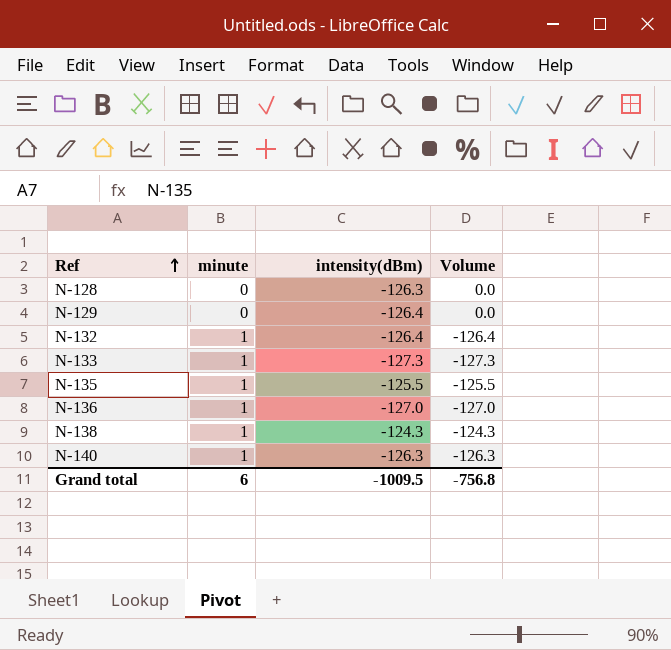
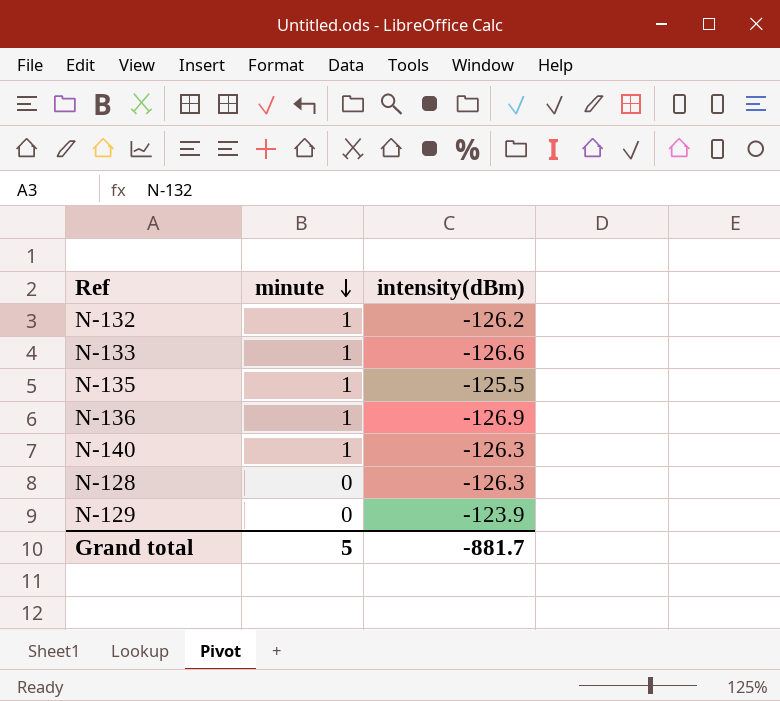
row order: Ref ascending -> minute descending
column Volume | formula: [minute] * [intensity(dBm)] -> none
row N-138: 1 | -124.3 | -124.3 -> none
N-132 | intensity(dBm): -126.4 -> -126.2
N-133 | intensity(dBm): -127.3 -> -126.6
N-136 | intensity(dBm): -127.0 -> -126.9
N-129 | intensity(dBm): -126.4 -> -123.9
Grand total | minute: 6 -> 5
Grand total | intensity(dBm): -1009.5 -> -881.7

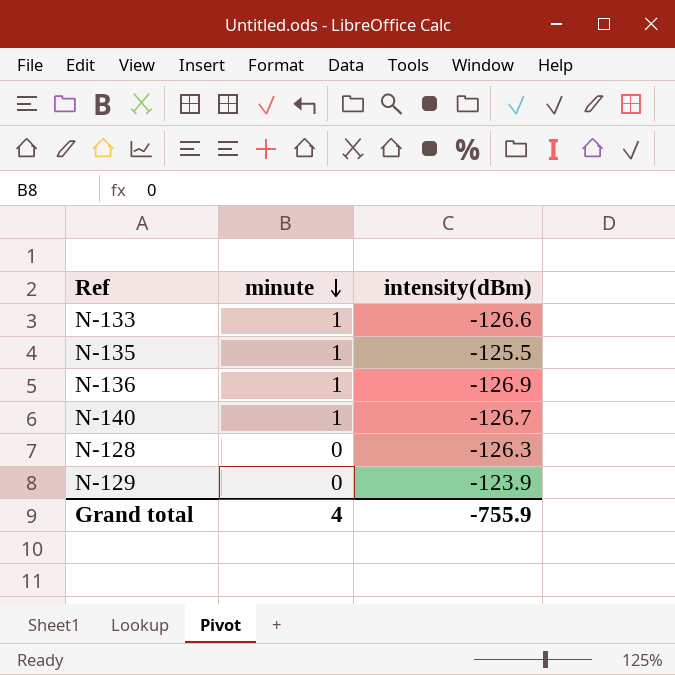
row N-132: 1 | -126.2 -> none
N-140 | intensity(dBm): -126.3 -> -126.7
Grand total | minute: 5 -> 4
Grand total | intensity(dBm): -881.7 -> -755.9

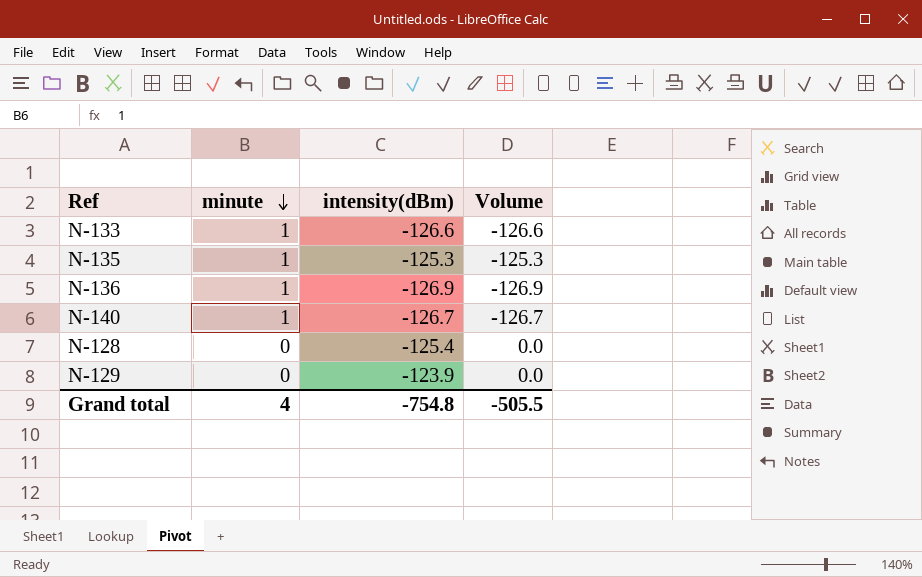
column Volume | formula: none -> [minute] * [intensity(dBm)]
N-135 | intensity(dBm): -125.5 -> -125.3
N-128 | intensity(dBm): -126.3 -> -125.4
Grand total | intensity(dBm): -755.9 -> -754.8

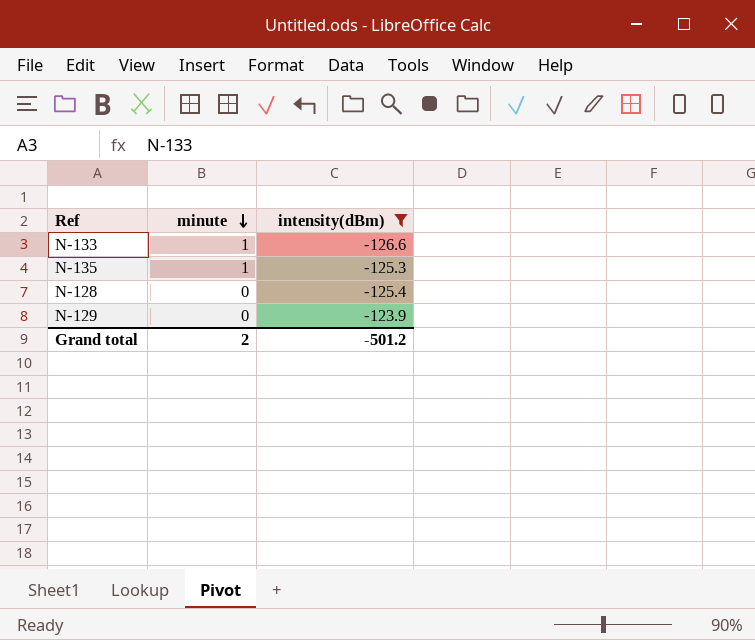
filter: none -> intensity(dBm) >= -126.6
column Volume | formula: [minute] * [intensity(dBm)] -> none
Grand total | minute: 4 -> 2
Grand total | intensity(dBm): -754.8 -> -501.2

